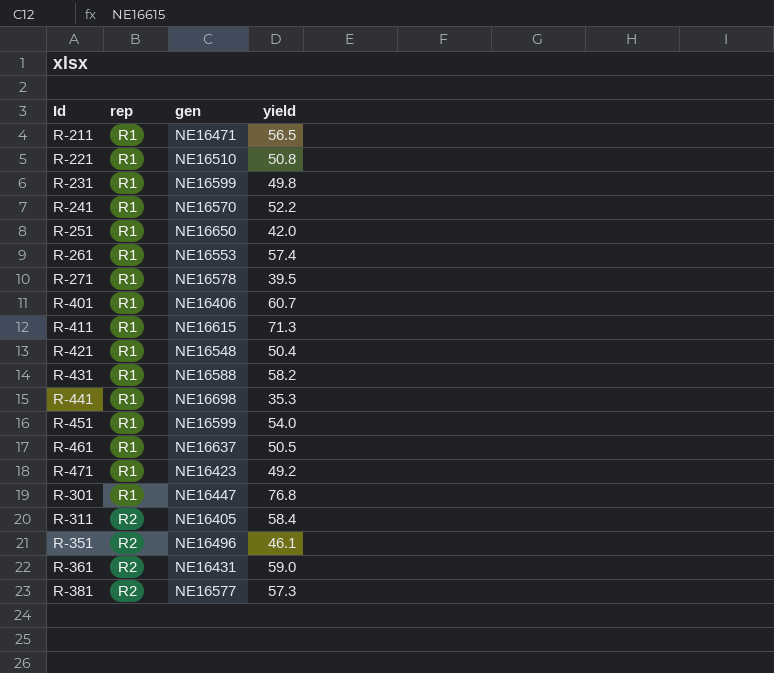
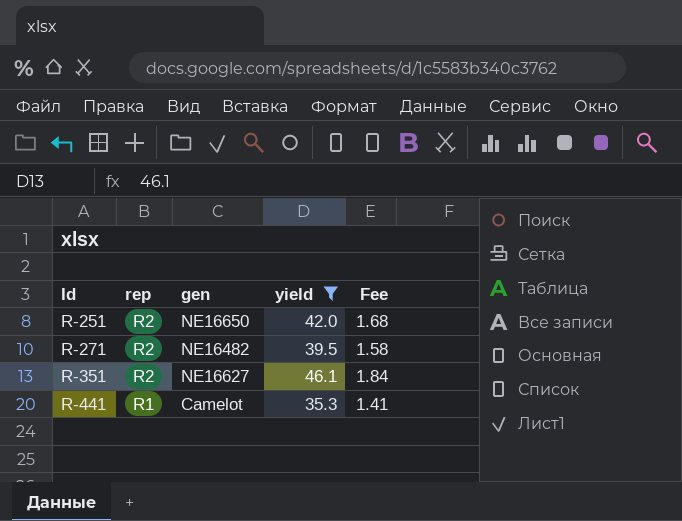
filter: none -> yield <= 46.1
row order: rep ascending -> Id ascending
column Fee | formula: none -> [yield] * 0.04
R-251 | rep: R1 -> R2
R-271 | rep: R1 -> R2
R-271 | gen: NE16578 -> NE16482
R-351 | gen: NE16496 -> NE16627
R-441 | gen: NE16698 -> Camelot

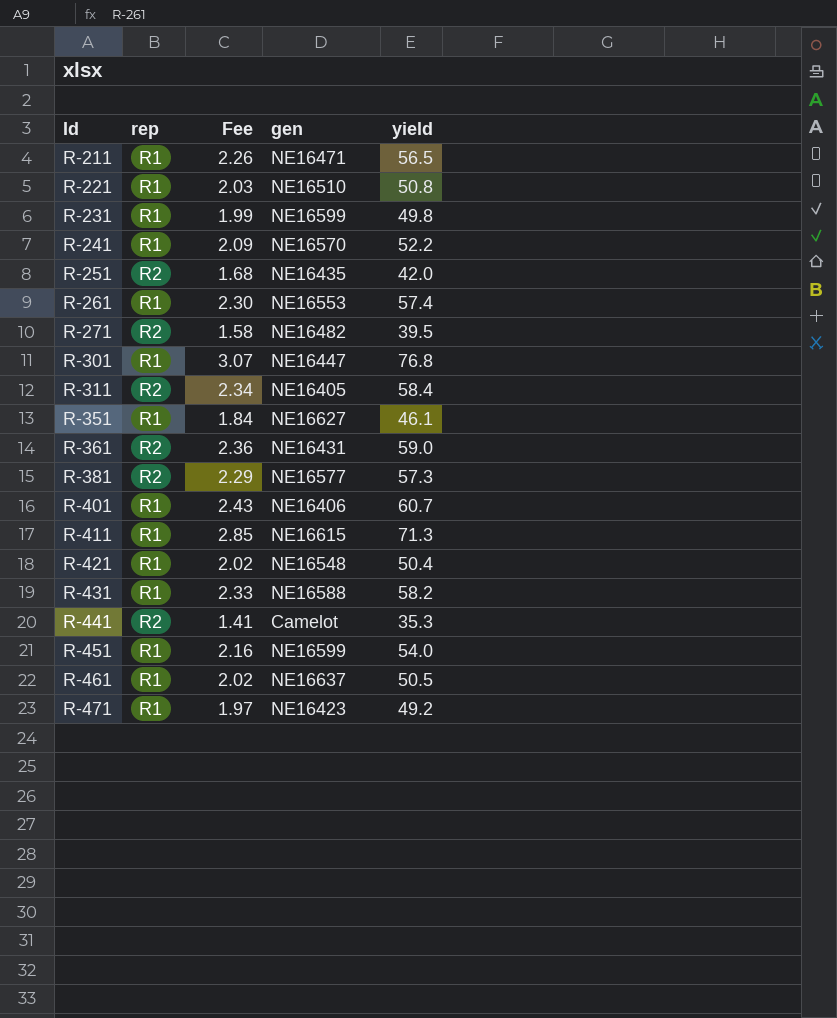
filter: yield <= 46.1 -> none
column Fee | position: 5 -> 3
R-251 | gen: NE16650 -> NE16435
R-351 | rep: R2 -> R1
R-441 | rep: R1 -> R2

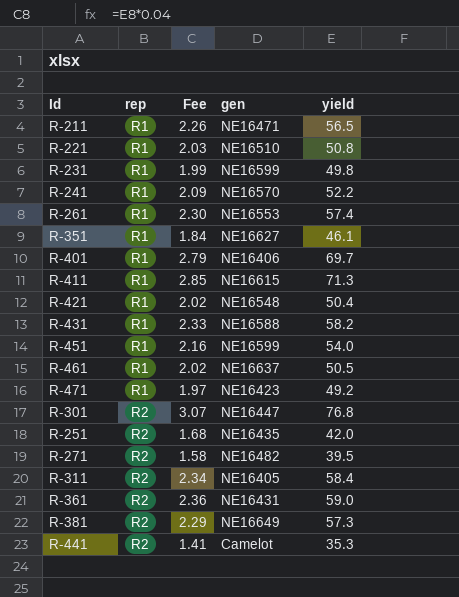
row order: Id ascending -> rep ascending
R-401 | Fee: 2.43 -> 2.79
R-401 | yield: 60.7 -> 69.7
R-301 | rep: R1 -> R2
R-381 | gen: NE16577 -> NE16649

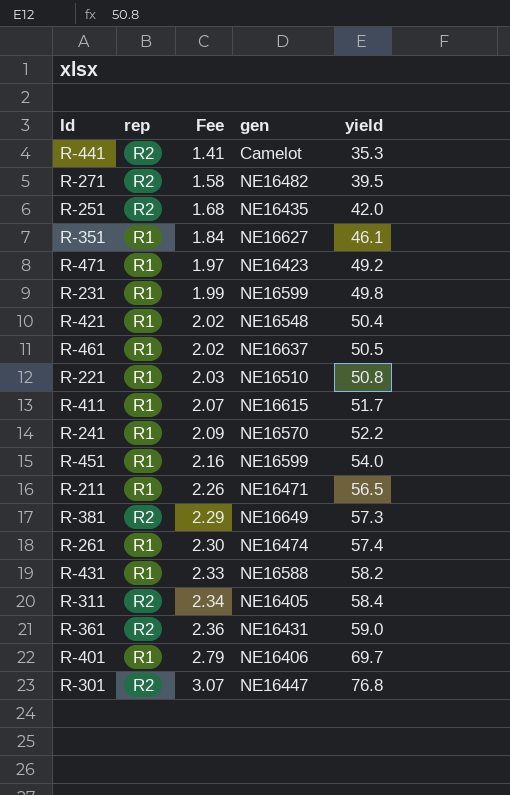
row order: rep ascending -> Fee ascending
R-411 | Fee: 2.85 -> 2.07
R-411 | yield: 71.3 -> 51.7
R-261 | gen: NE16553 -> NE16474

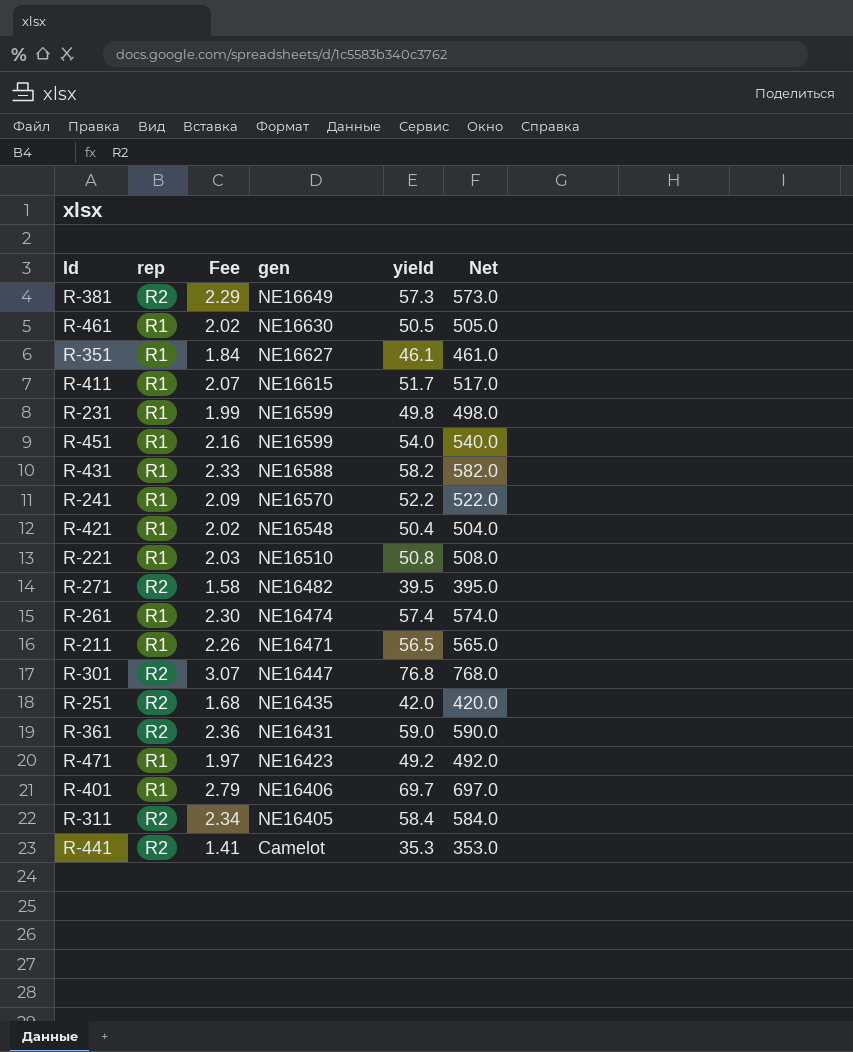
row order: Fee ascending -> gen descending
column Net | formula: none -> [yield] * 10
R-461 | gen: NE16637 -> NE16630

